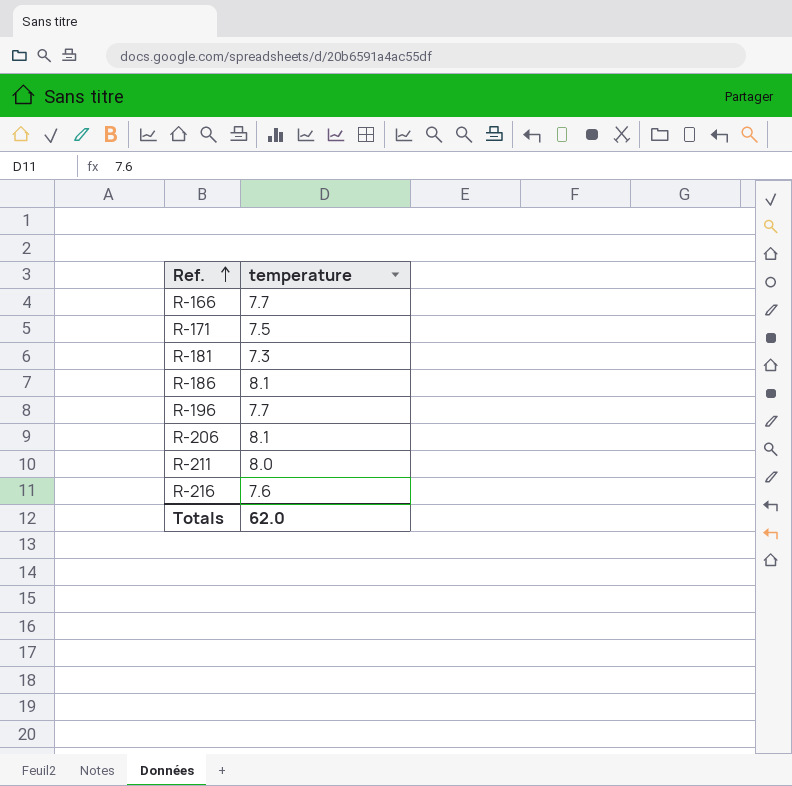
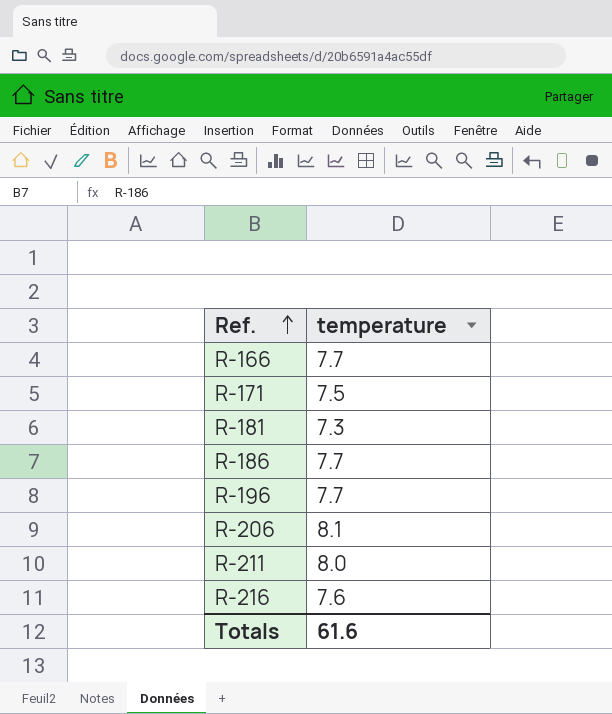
R-186 | temperature: 8.1 -> 7.7
Totals | temperature: 62.0 -> 61.6

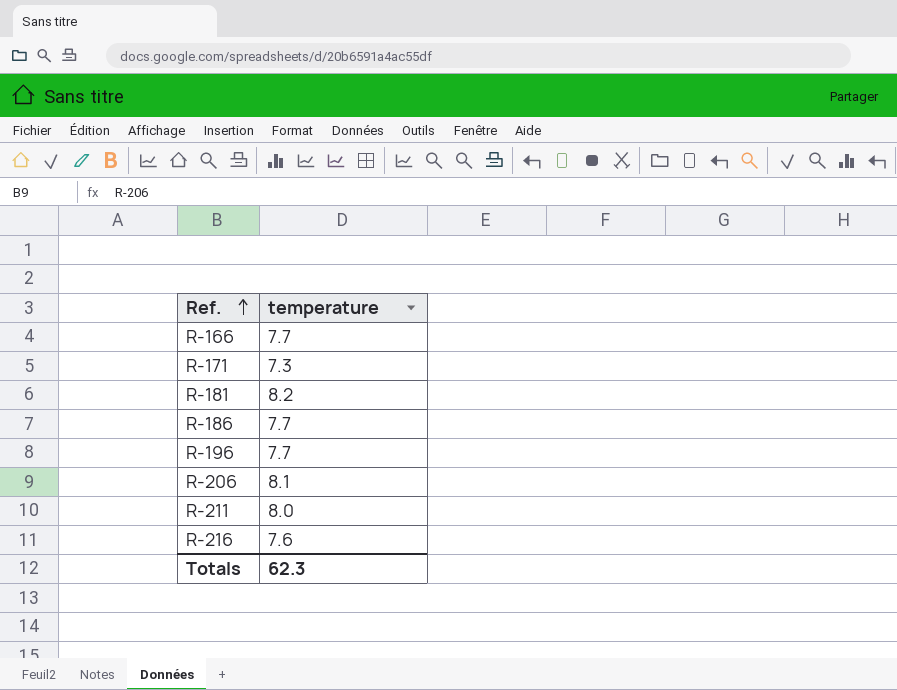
R-171 | temperature: 7.5 -> 7.3
R-181 | temperature: 7.3 -> 8.2
Totals | temperature: 61.6 -> 62.3

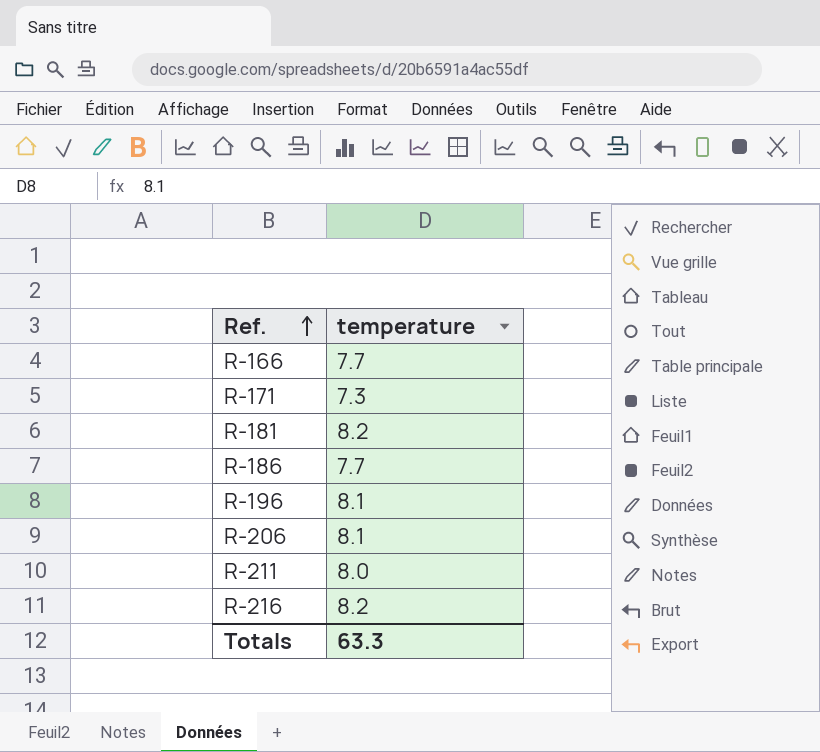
R-196 | temperature: 7.7 -> 8.1
R-216 | temperature: 7.6 -> 8.2
Totals | temperature: 62.3 -> 63.3

